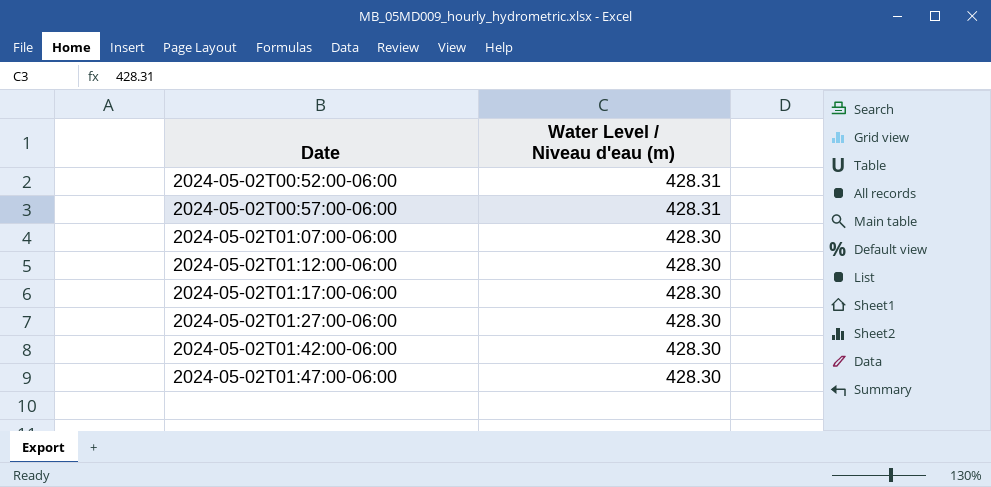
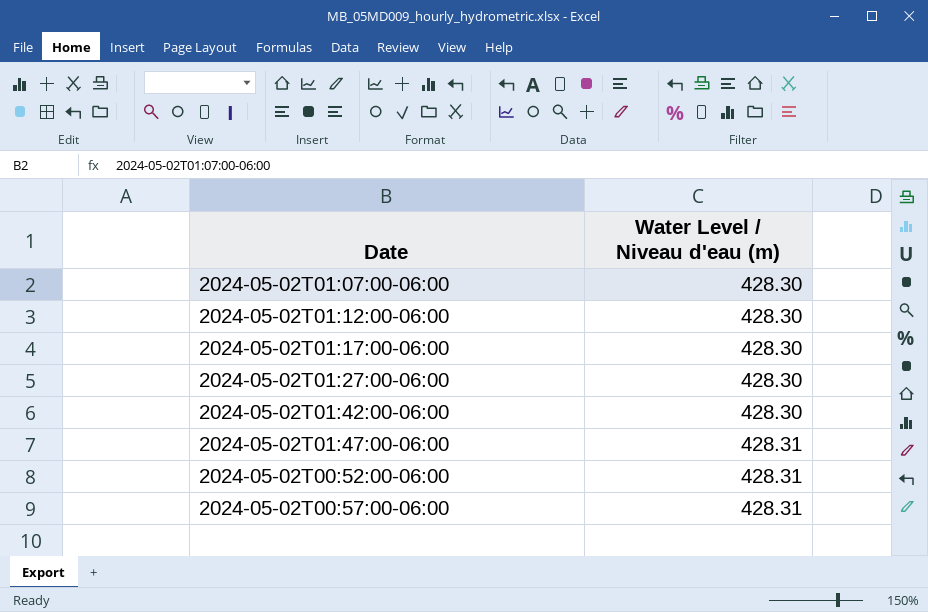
row order: Date ascending -> Water Level / Niveau d'eau (m) ascending
2024-05-02T01:47:00-06:00 | Water Level / Niveau d'eau (m): 428.30 -> 428.31

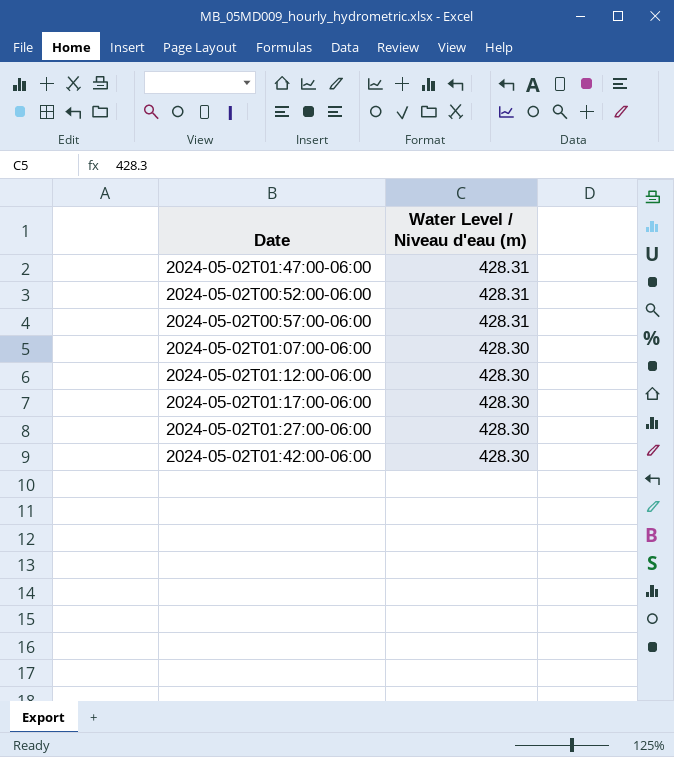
row order: Water Level / Niveau d'eau (m) ascending -> Water Level / Niveau d'eau (m) descending

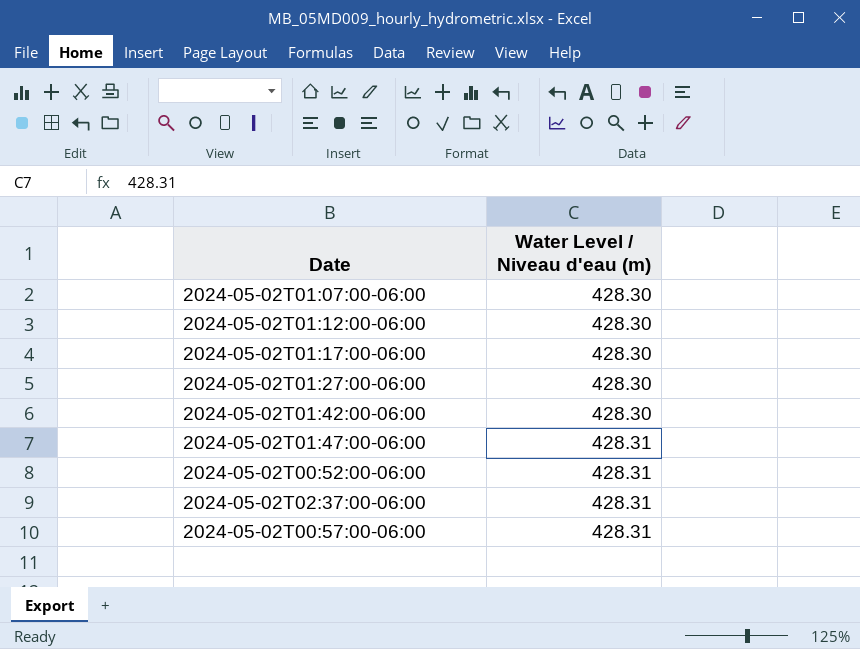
row order: Water Level / Niveau d'eau (m) descending -> Water Level / Niveau d'eau (m) ascending
row 2024-05-02T02:37:00-06:00: none -> 428.31

